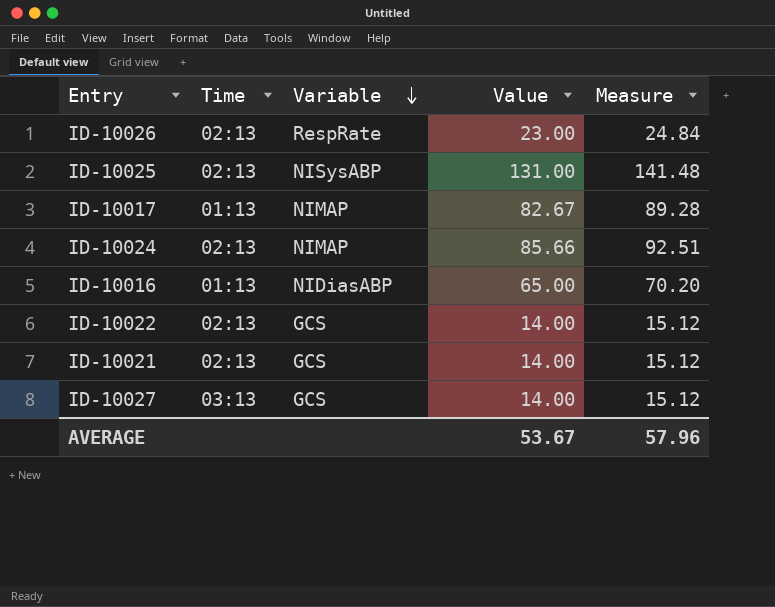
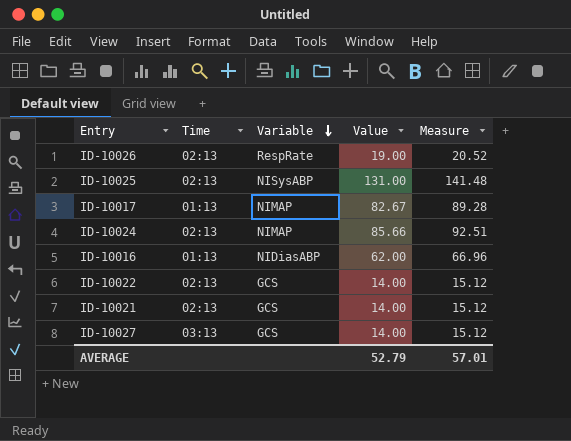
ID-10026 | Value: 23.00 -> 19.00
ID-10026 | Measure: 24.84 -> 20.52
ID-10016 | Value: 65.00 -> 62.00
ID-10016 | Measure: 70.20 -> 66.96
AVERAGE | Value: 53.67 -> 52.79
AVERAGE | Measure: 57.96 -> 57.01

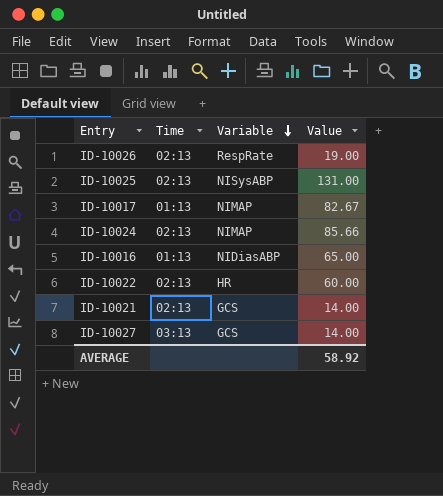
column Measure | formula: [Value] * 1.08 -> none
ID-10016 | Value: 62.00 -> 65.00
ID-10022 | Variable: GCS -> HR
ID-10022 | Value: 14.00 -> 60.00
AVERAGE | Value: 52.79 -> 58.92

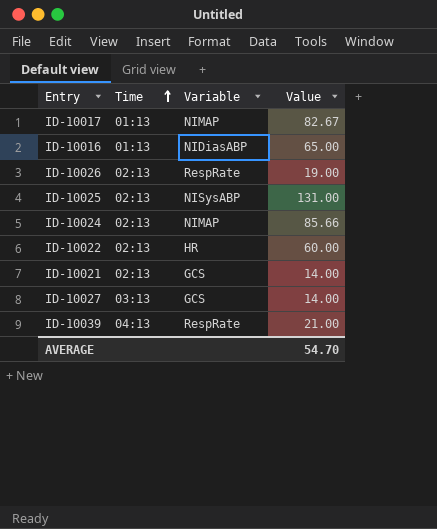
row order: Variable descending -> Time ascending
row ID-10039: none -> 04:13 | RespRate | 21.00
AVERAGE | Value: 58.92 -> 54.70

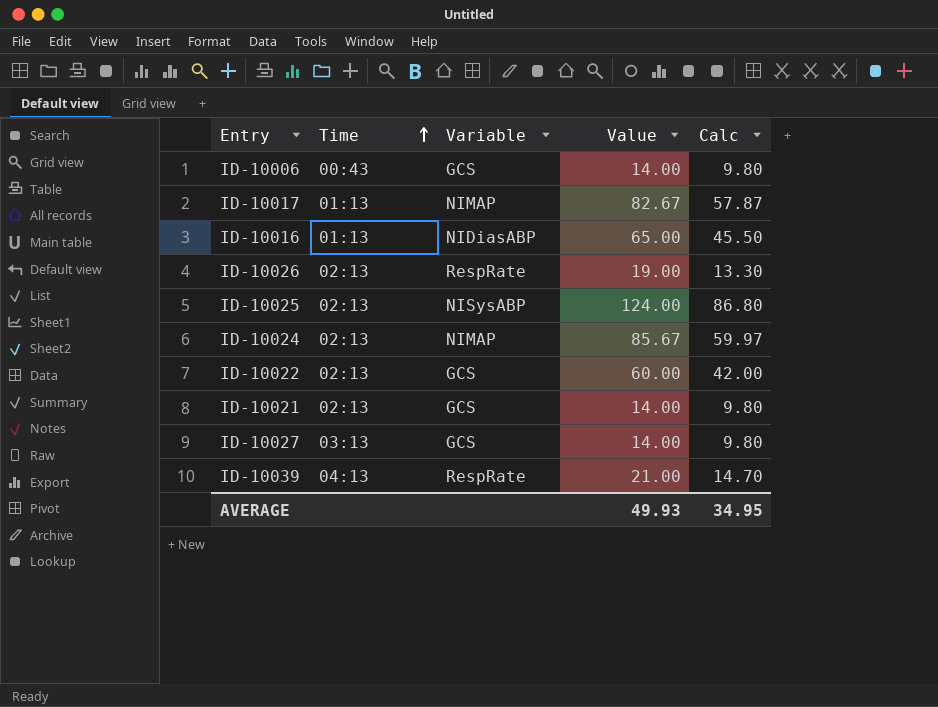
column Calc | formula: none -> [Value] * 0.7
row ID-10006: none -> 00:43 | GCS | 14.00 | 9.80
ID-10025 | Value: 131.00 -> 124.00
ID-10024 | Value: 85.66 -> 85.67
ID-10022 | Variable: HR -> GCS
AVERAGE | Value: 54.70 -> 49.93

